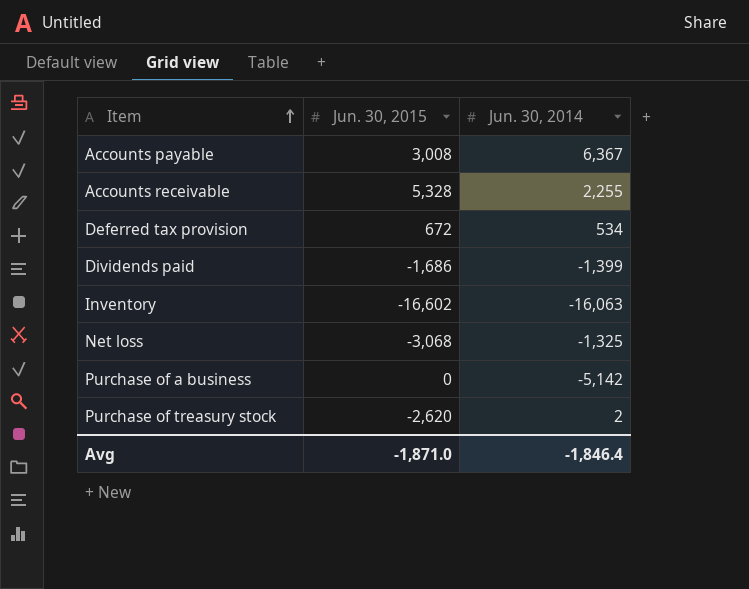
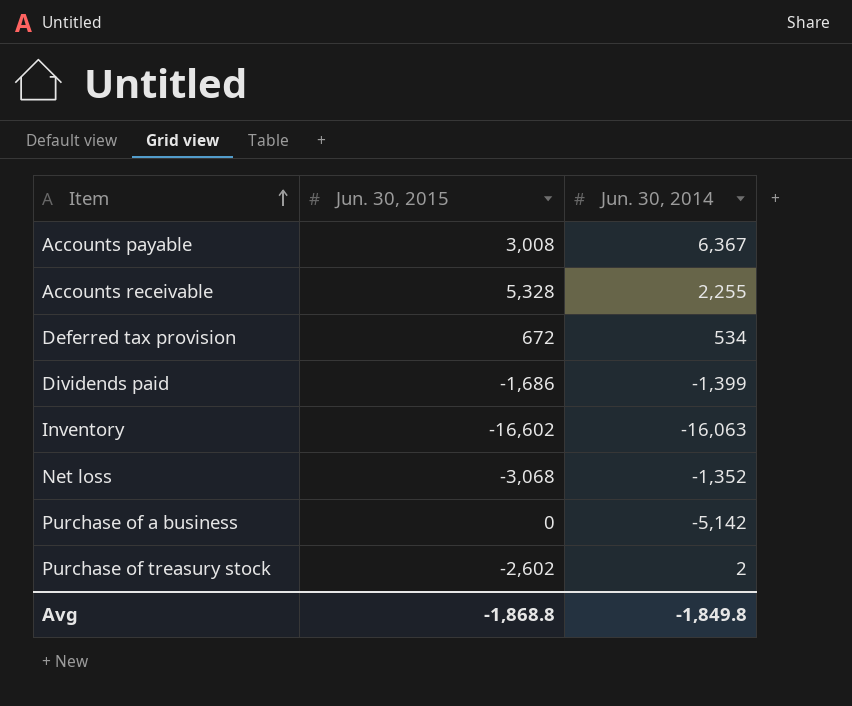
Net loss | Jun. 30, 2014: -1,325 -> -1,352
Purchase of treasury stock | Jun. 30, 2015: -2,620 -> -2,602
Avg | Jun. 30, 2015: -1,871.0 -> -1,868.8
Avg | Jun. 30, 2014: -1,846.4 -> -1,849.8

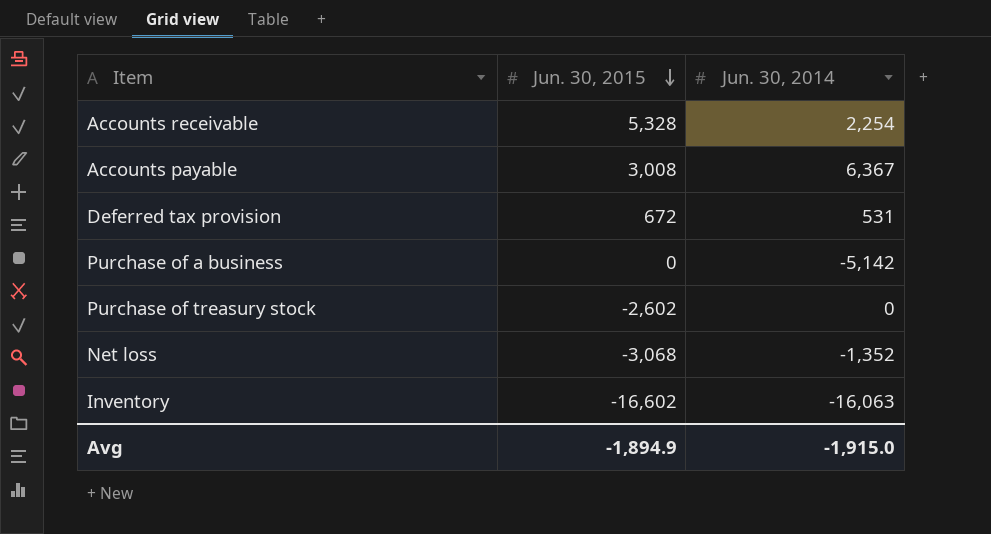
row order: Item ascending -> Jun. 30, 2015 descending
row Dividends paid: -1,686 | -1,399 -> none
Accounts receivable | Jun. 30, 2014: 2,255 -> 2,254
Deferred tax provision | Jun. 30, 2014: 534 -> 531
Purchase of treasury stock | Jun. 30, 2014: 2 -> 0
Avg | Jun. 30, 2015: -1,868.8 -> -1,894.9
Avg | Jun. 30, 2014: -1,849.8 -> -1,915.0

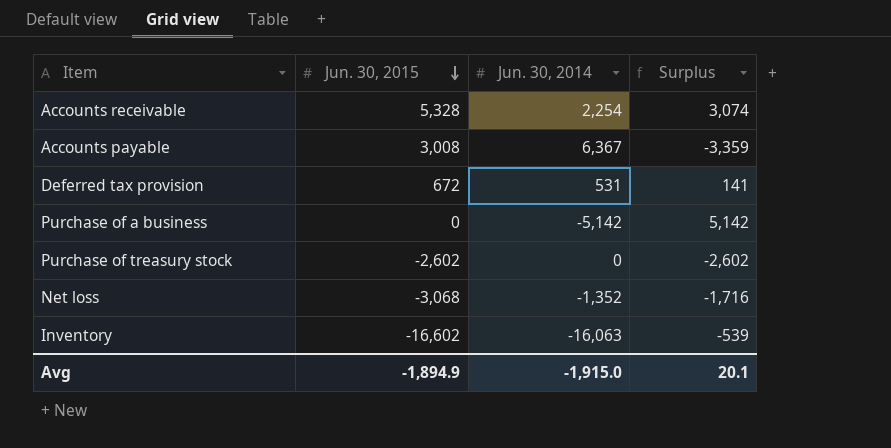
column Surplus | formula: none -> [Jun. 30, 2015] - [Jun. 30, 2014]

